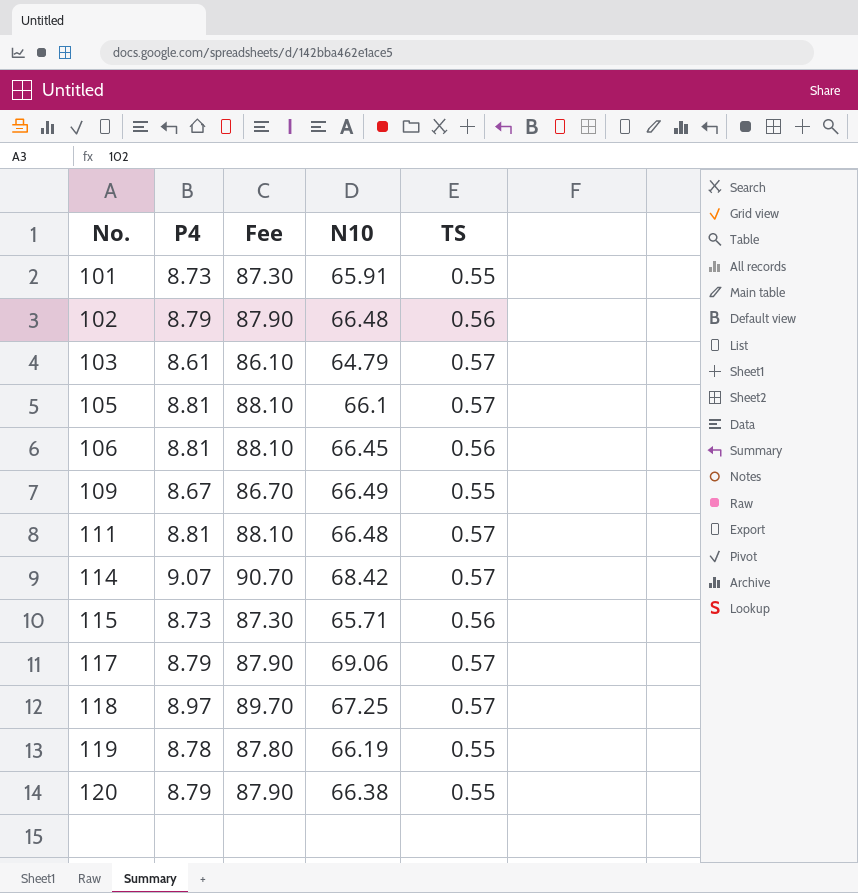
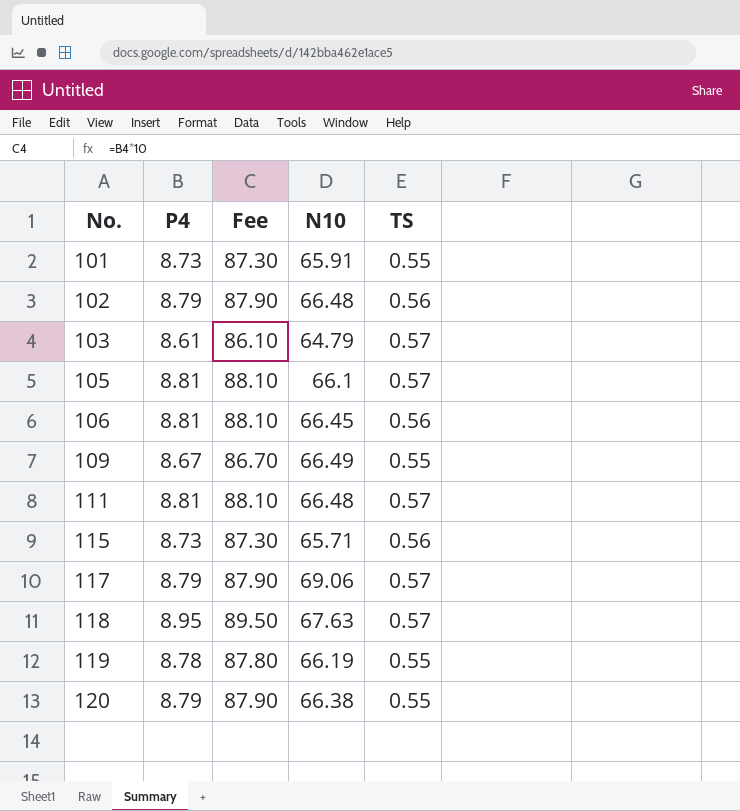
row 114: 9.07 | 90.70 | 68.42 | 0.57 -> none
118 | P4: 8.97 -> 8.95
118 | Fee: 89.70 -> 89.50
118 | N10: 67.25 -> 67.63

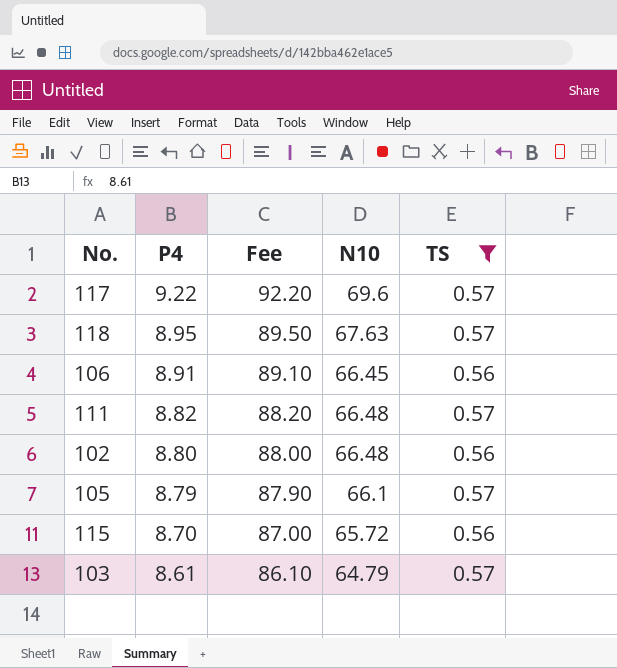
filter: none -> TS != 0.55
row order: No. ascending -> P4 descending
117 | P4: 8.79 -> 9.22
117 | Fee: 87.90 -> 92.20
117 | N10: 69.06 -> 69.6
106 | P4: 8.81 -> 8.91
106 | Fee: 88.10 -> 89.10
111 | P4: 8.81 -> 8.82
111 | Fee: 88.10 -> 88.20
102 | P4: 8.79 -> 8.80
102 | Fee: 87.90 -> 88.00
105 | P4: 8.81 -> 8.79
105 | Fee: 88.10 -> 87.90
115 | P4: 8.73 -> 8.70
115 | Fee: 87.30 -> 87.00
115 | N10: 65.71 -> 65.72

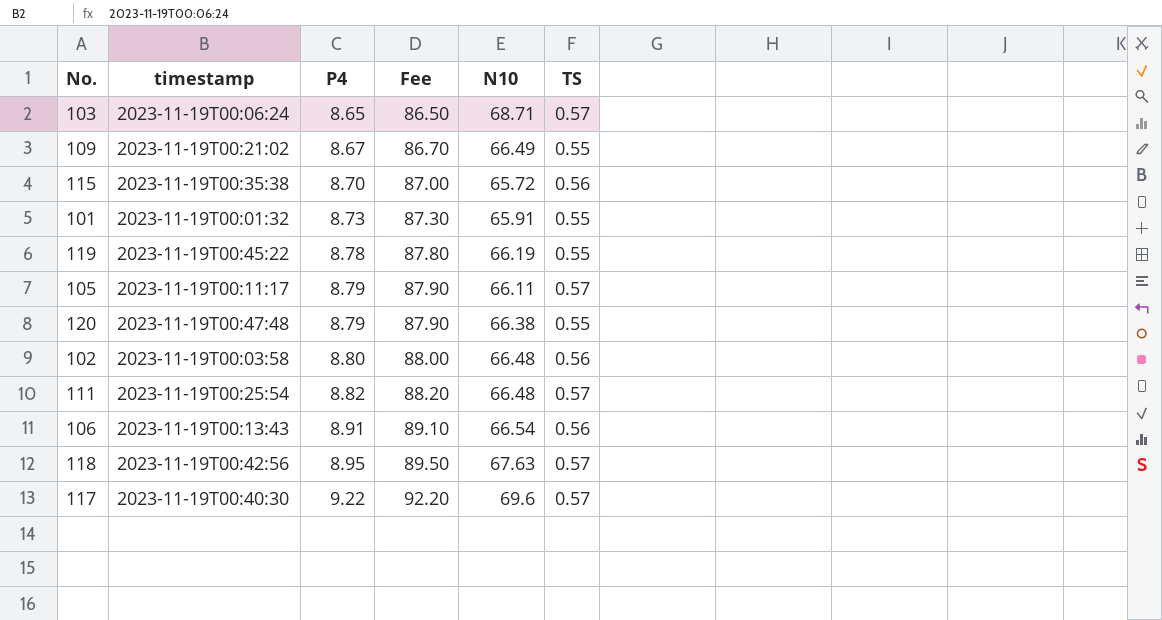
filter: TS != 0.55 -> none
row order: P4 descending -> P4 ascending
column timestamp | position: none -> 2
103 | P4: 8.61 -> 8.65
103 | Fee: 86.10 -> 86.50
103 | N10: 64.79 -> 68.71
105 | N10: 66.1 -> 66.11
106 | N10: 66.45 -> 66.54

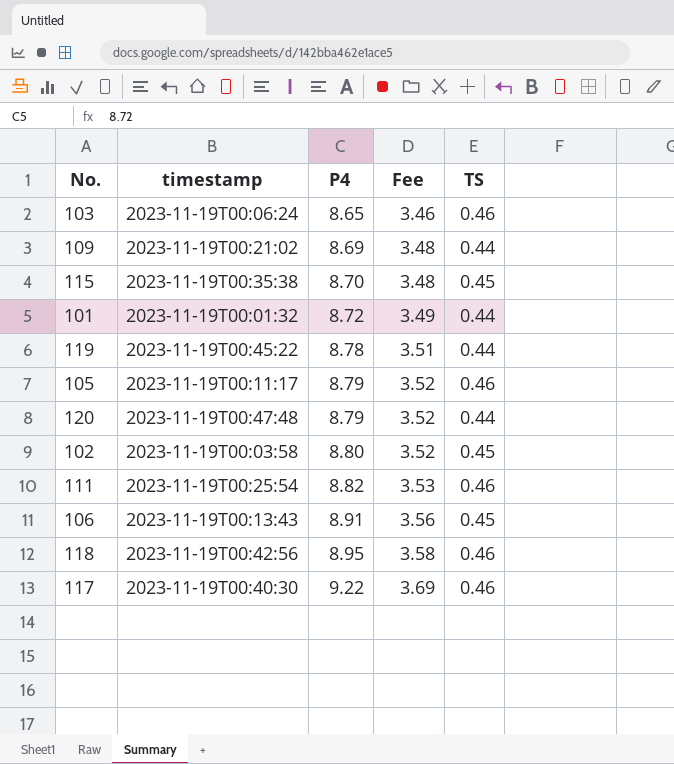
column N10 | position: 5 -> none
column Fee | formula: [P4] * 10 -> [P4] * 0.4
103 | TS: 0.57 -> 0.46
109 | P4: 8.67 -> 8.69
109 | TS: 0.55 -> 0.44
115 | TS: 0.56 -> 0.45
101 | P4: 8.73 -> 8.72
101 | TS: 0.55 -> 0.44
119 | TS: 0.55 -> 0.44
105 | TS: 0.57 -> 0.46
120 | TS: 0.55 -> 0.44
102 | TS: 0.56 -> 0.45
111 | TS: 0.57 -> 0.46
106 | TS: 0.56 -> 0.45
118 | TS: 0.57 -> 0.46
117 | TS: 0.57 -> 0.46

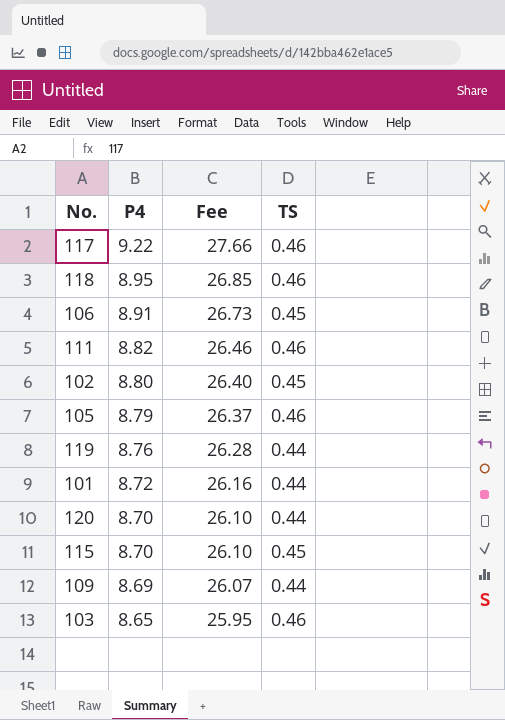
row order: P4 ascending -> P4 descending
column timestamp | position: 2 -> none
column Fee | formula: [P4] * 0.4 -> [P4] * 3
119 | P4: 8.78 -> 8.76
120 | P4: 8.79 -> 8.70

